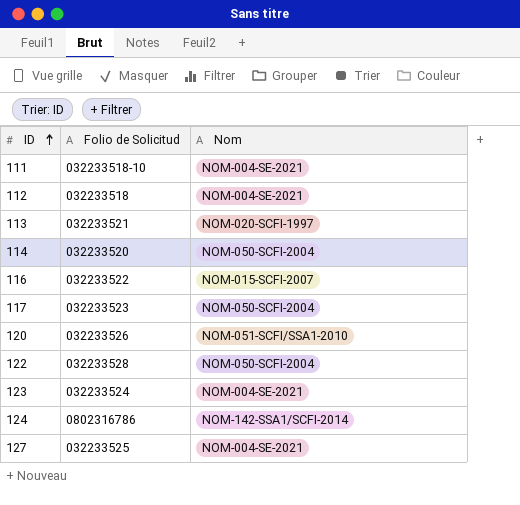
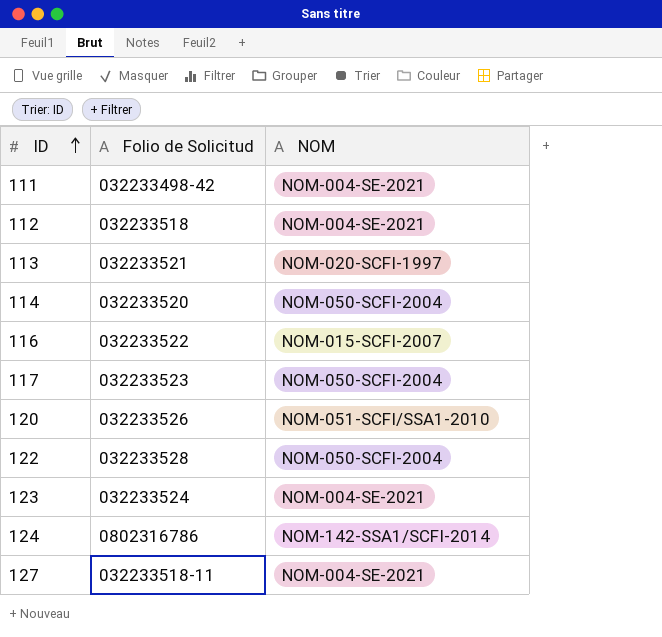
column name: Nom -> NOM
111 | Folio de Solicitud: 032233518-10 -> 032233498-42
127 | Folio de Solicitud: 032233525 -> 032233518-11

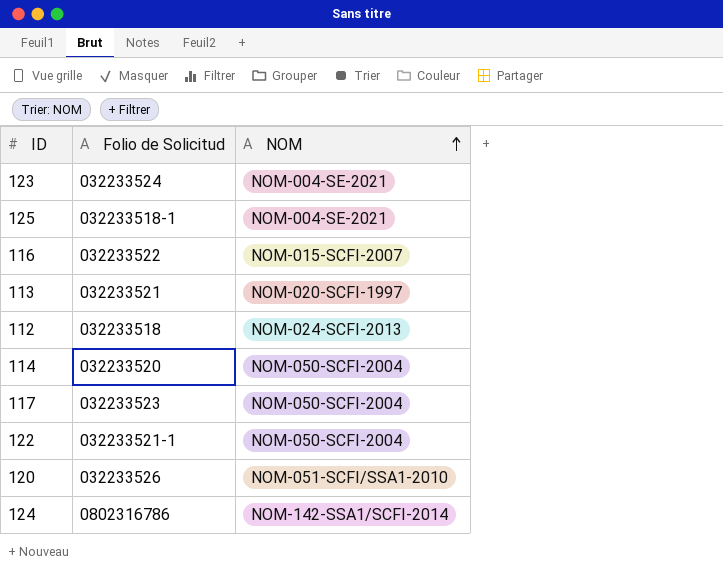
row order: ID ascending -> NOM ascending
row 111: 032233498-42 | NOM-004-SE-2021 -> none
row 127: 032233518-11 | NOM-004-SE-2021 -> none
row 125: none -> 032233518-1 | NOM-004-SE-2021
112 | NOM: NOM-004-SE-2021 -> NOM-024-SCFI-2013
122 | Folio de Solicitud: 032233528 -> 032233521-1

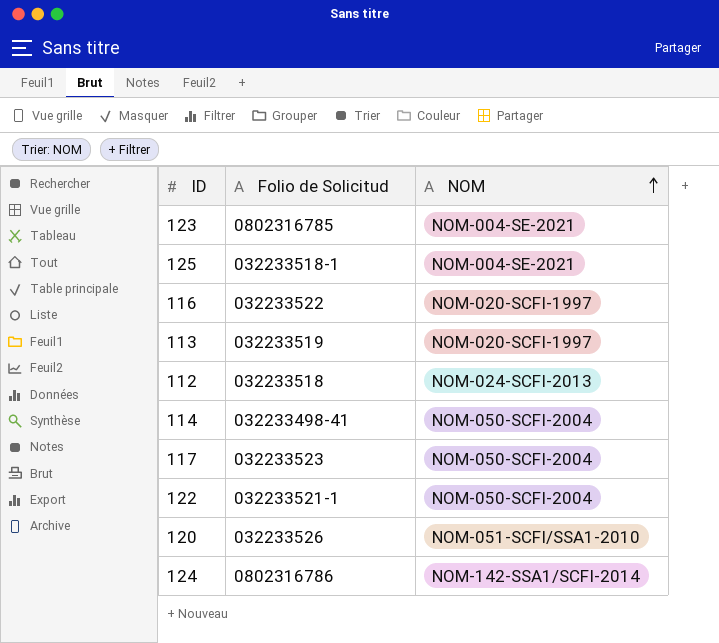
123 | Folio de Solicitud: 032233524 -> 0802316785
116 | NOM: NOM-015-SCFI-2007 -> NOM-020-SCFI-1997
113 | Folio de Solicitud: 032233521 -> 032233519
114 | Folio de Solicitud: 032233520 -> 032233498-41

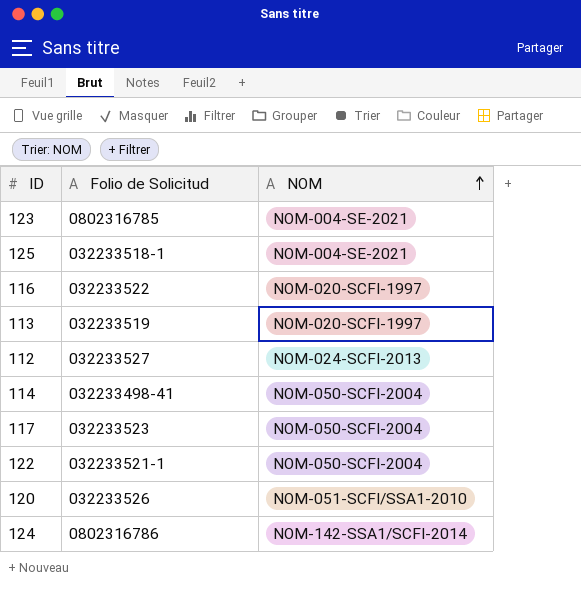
112 | Folio de Solicitud: 032233518 -> 032233527

